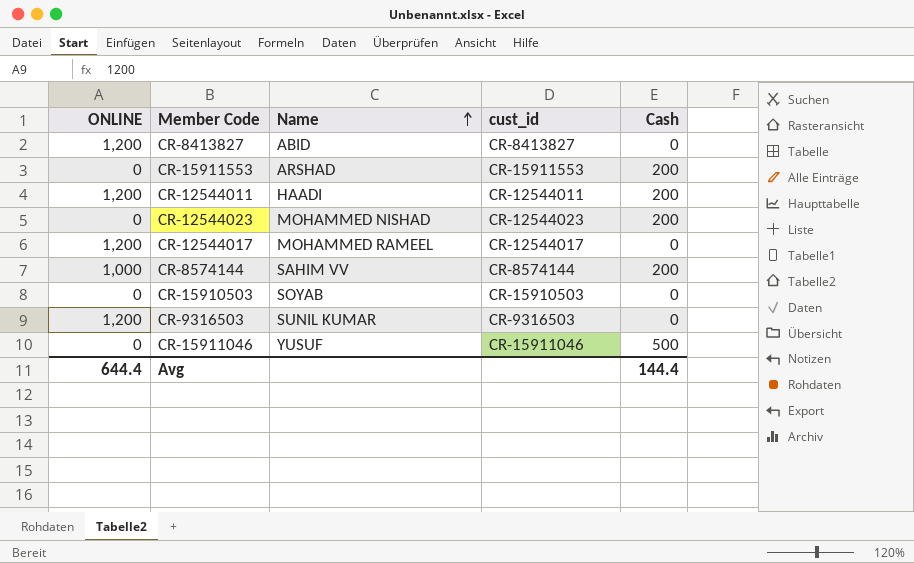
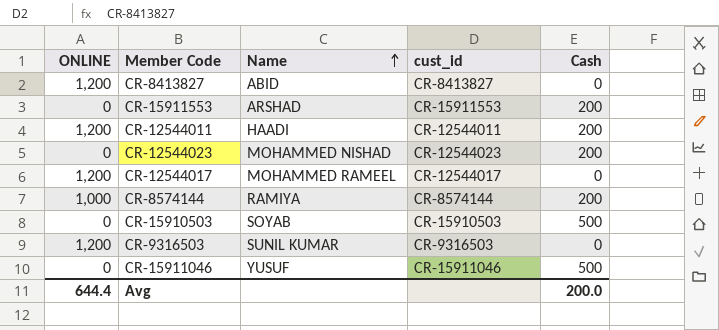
CR-8574144 | Name: SAHIM VV -> RAMIYA
CR-15910503 | Cash: 0 -> 500
Avg | Cash: 144.4 -> 200.0

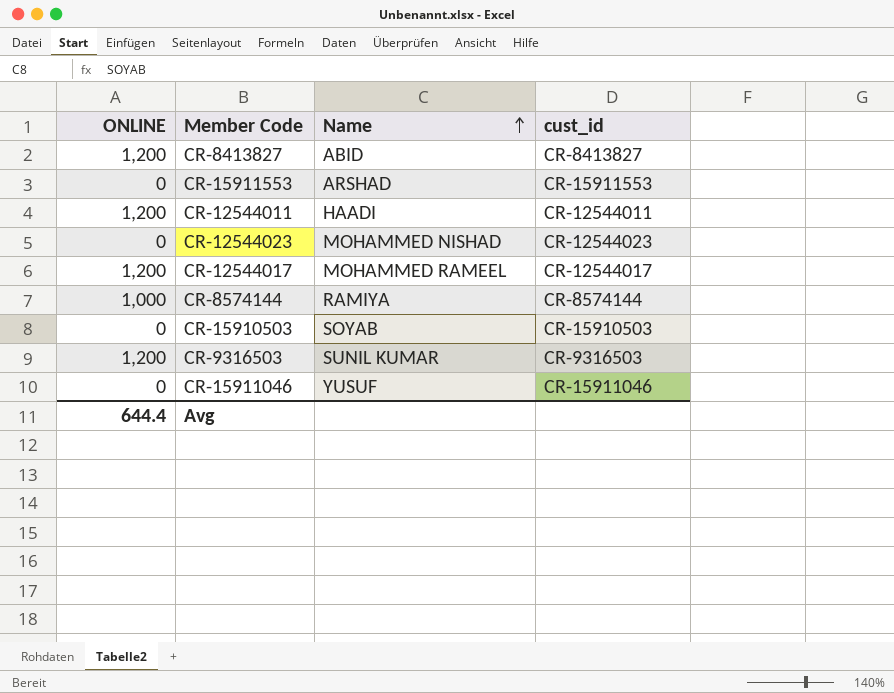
column Cash | position: 5 -> none

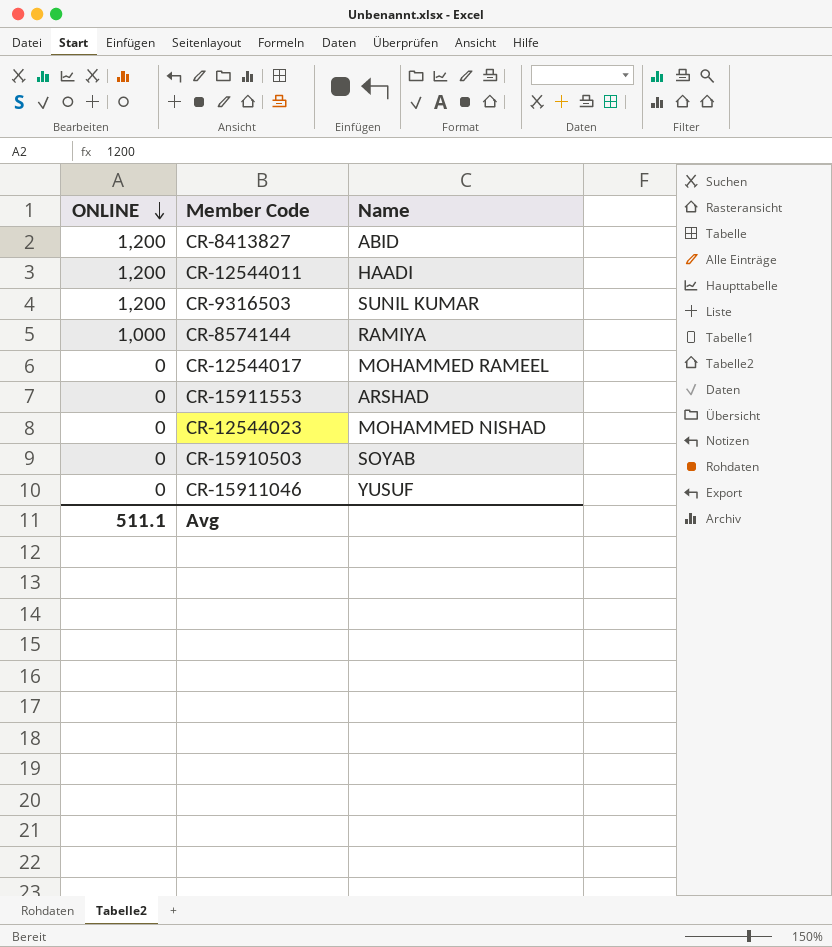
row order: Name ascending -> ONLINE descending
column cust_id | position: 4 -> none
CR-12544017 | ONLINE: 1,200 -> 0
Avg | ONLINE: 644.4 -> 511.1

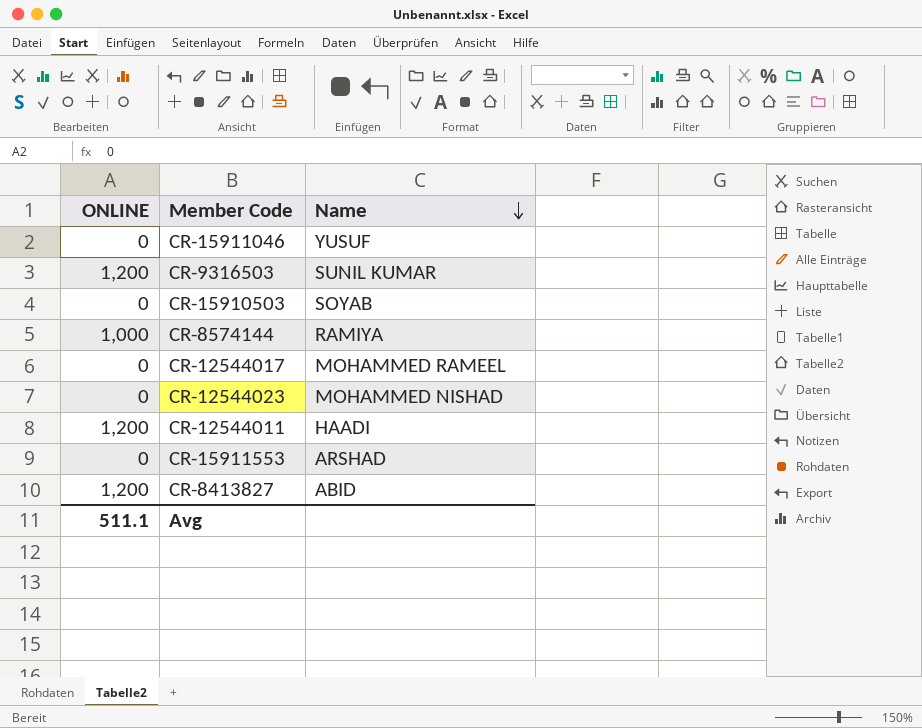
row order: ONLINE descending -> Name descending

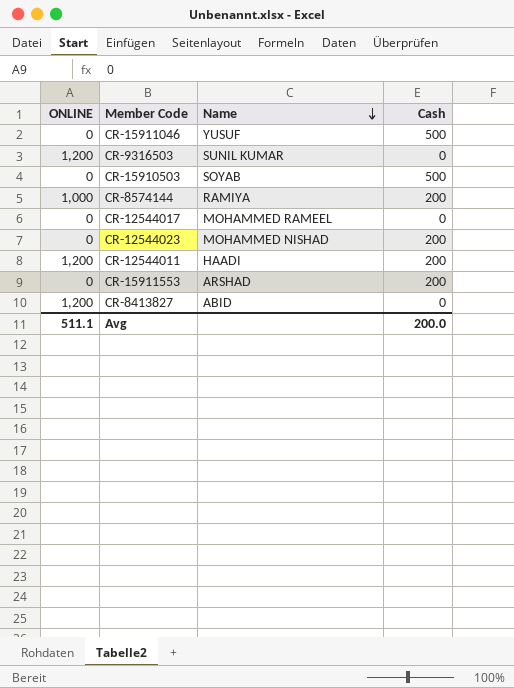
column Cash | position: none -> 4

